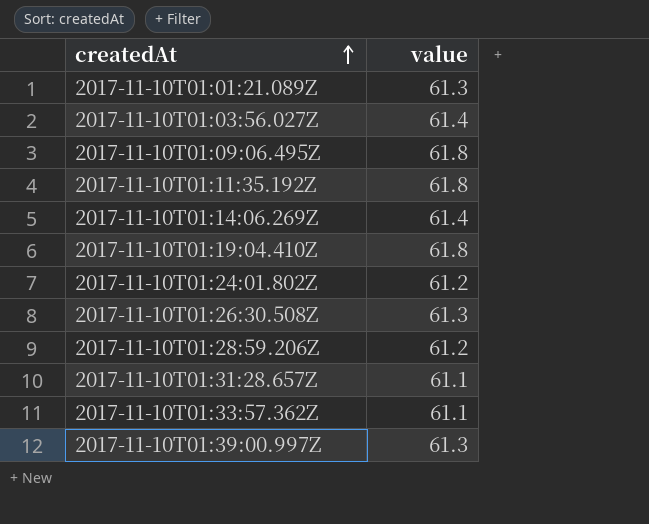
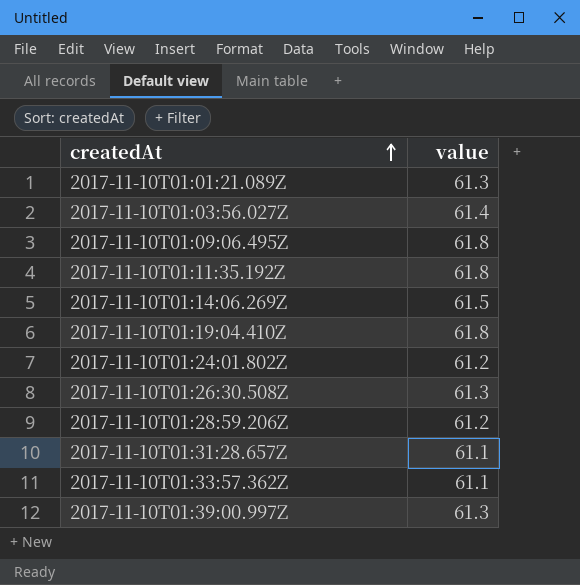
2017-11-10T01:14:06.269Z | value: 61.4 -> 61.5

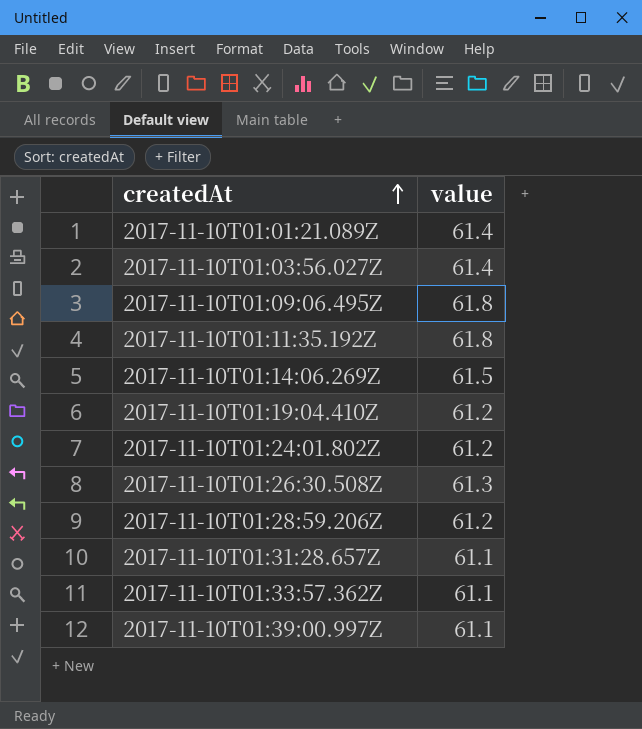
2017-11-10T01:01:21.089Z | value: 61.3 -> 61.4
2017-11-10T01:19:04.410Z | value: 61.8 -> 61.2
2017-11-10T01:39:00.997Z | value: 61.3 -> 61.1

